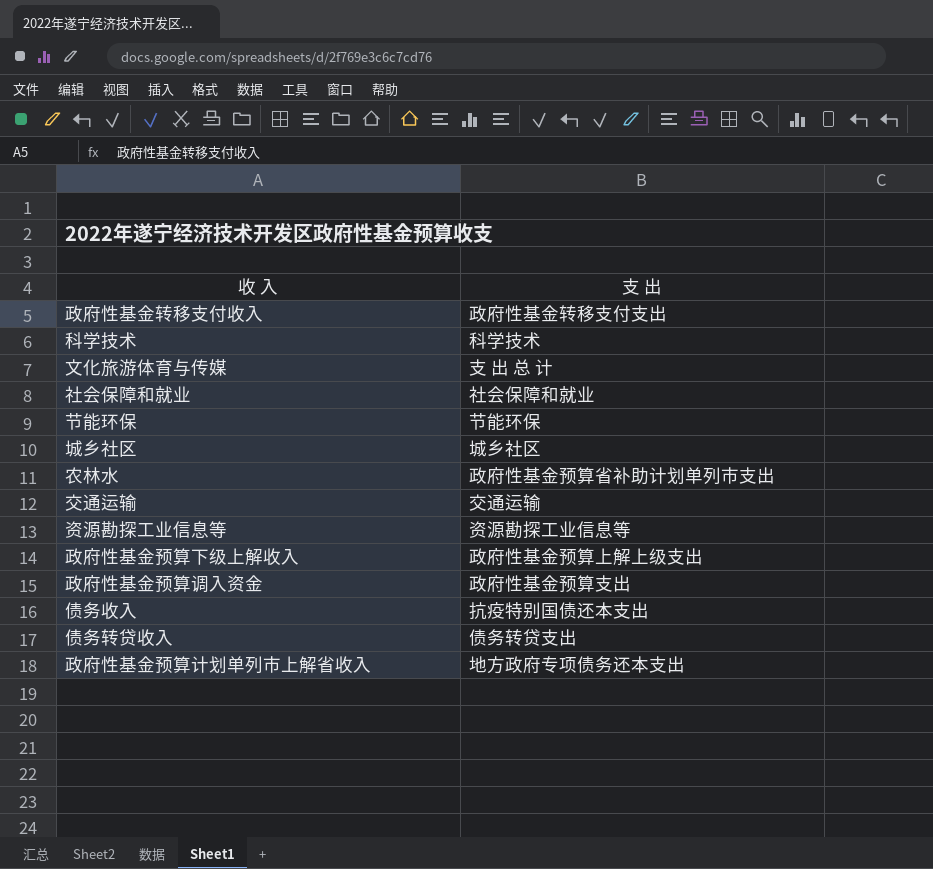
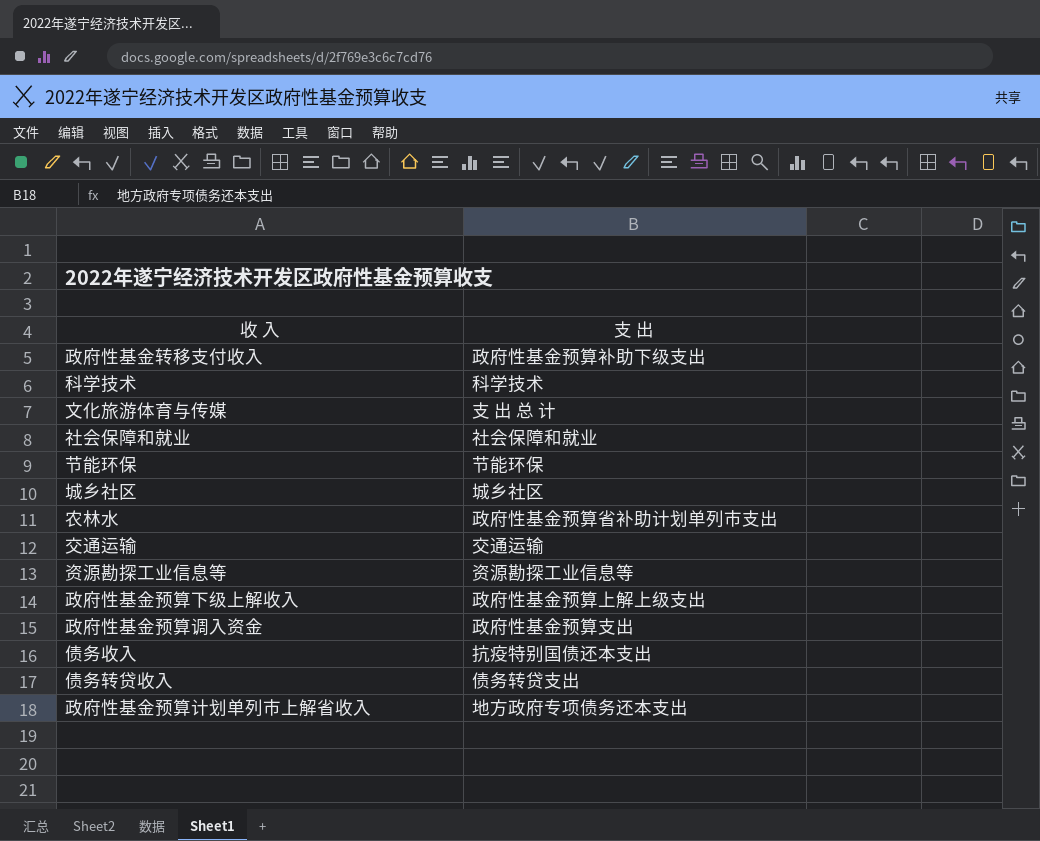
政府性基金转移支付收入 | 支 出: 政府性基金转移支付支出 -> 政府性基金预算补助下级支出

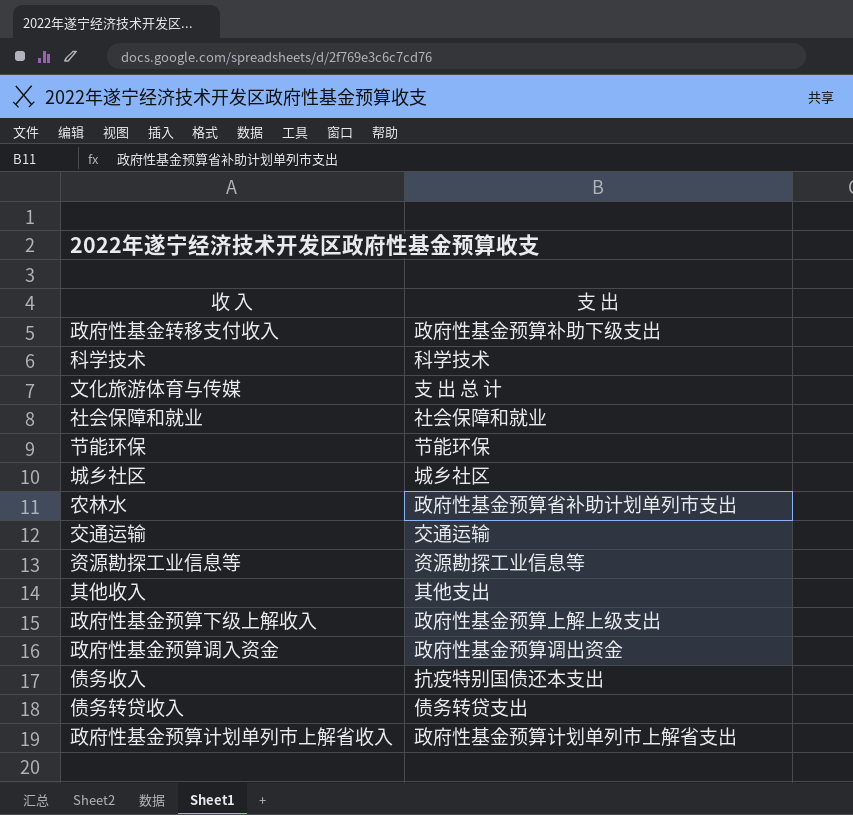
row 其他收入: none -> 其他支出
政府性基金预算调入资金 | 支 出: 政府性基金预算支出 -> 政府性基金预算调出资金
政府性基金预算计划单列市上解省收入 | 支 出: 地方政府专项债务还本支出 -> 政府性基金预算计划单列市上解省支出

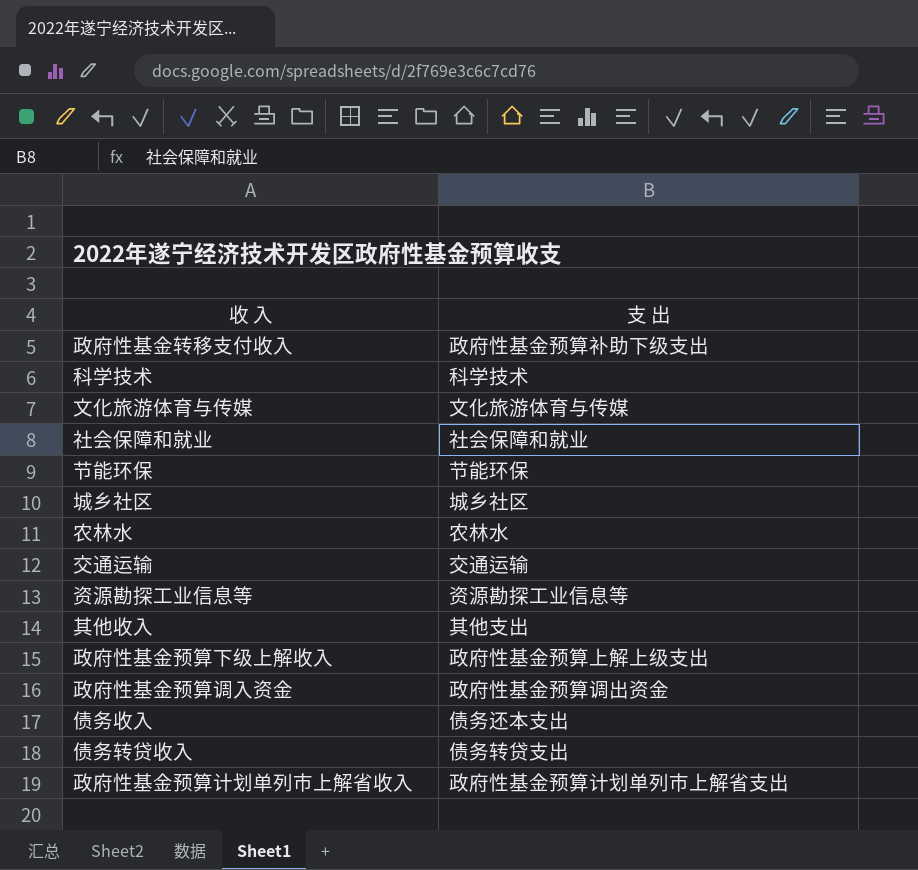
文化旅游体育与传媒 | 支 出: 支 出 总 计 -> 文化旅游体育与传媒
农林水 | 支 出: 政府性基金预算省补助计划单列市支出 -> 农林水
债务收入 | 支 出: 抗疫特别国债还本支出 -> 债务还本支出

